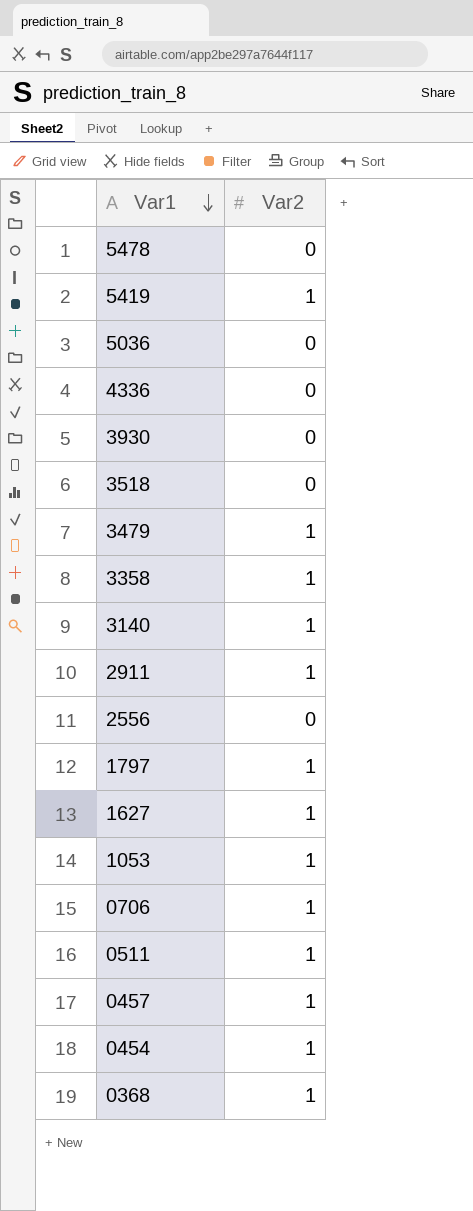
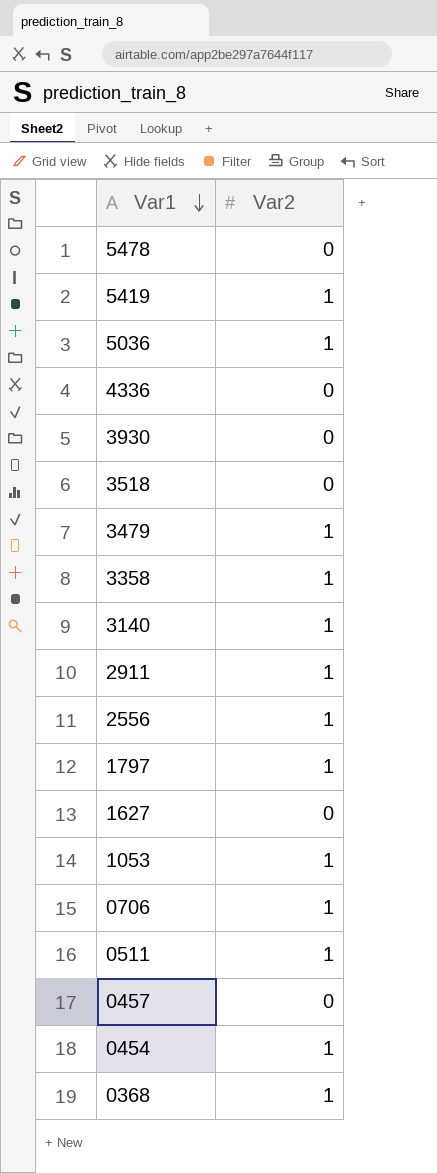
5036 | Var2: 0 -> 1
2556 | Var2: 0 -> 1
1627 | Var2: 1 -> 0
0457 | Var2: 1 -> 0

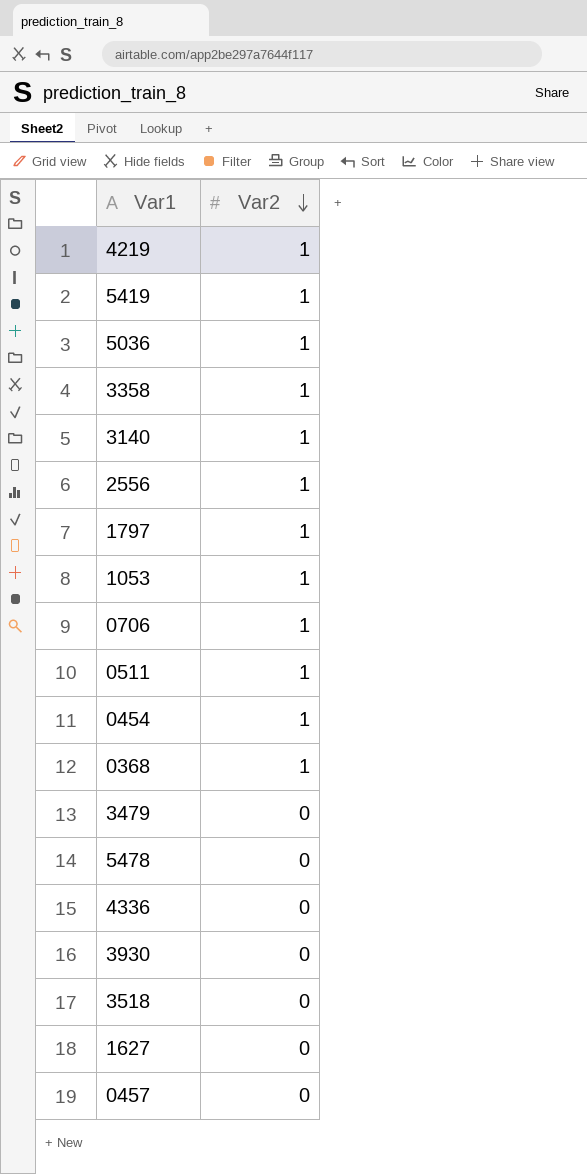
row order: Var1 descending -> Var2 descending
row 2911: 1 -> none
row 4219: none -> 1
3479 | Var2: 1 -> 0

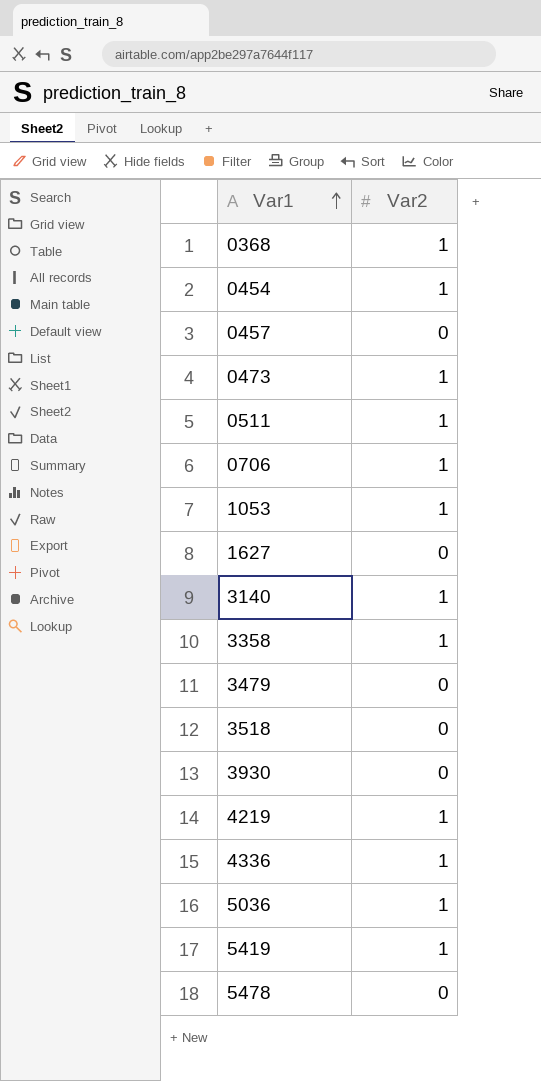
row order: Var2 descending -> Var1 ascending
row 2556: 1 -> none
row 1797: 1 -> none
row 0473: none -> 1
4336 | Var2: 0 -> 1

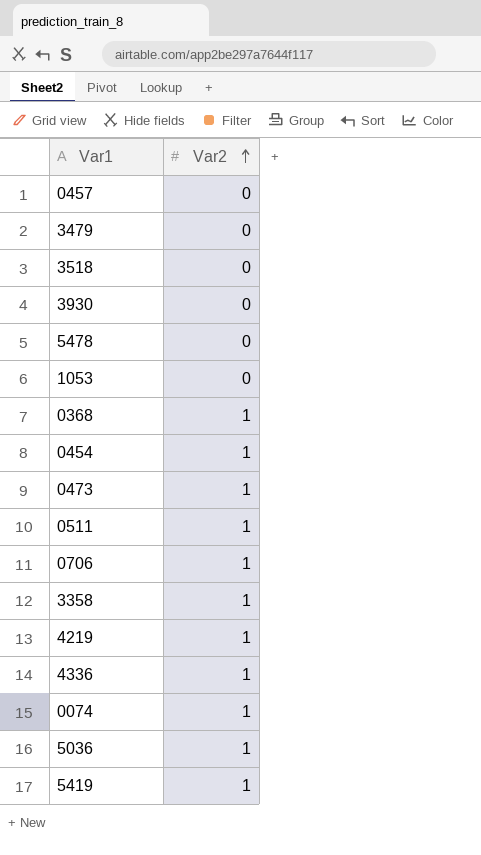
row order: Var1 ascending -> Var2 ascending
row 1627: 0 -> none
row 3140: 1 -> none
1053 | Var2: 1 -> 0
row 0074: none -> 1

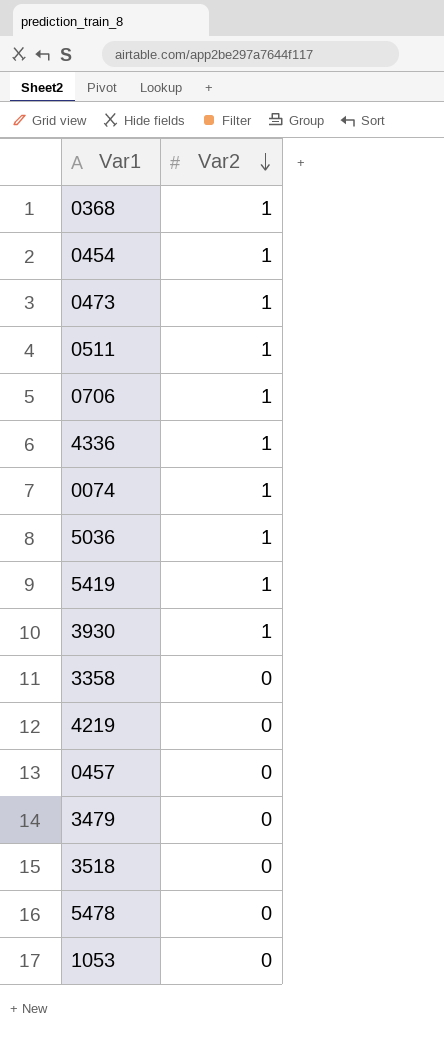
row order: Var2 ascending -> Var2 descending
3930 | Var2: 0 -> 1
3358 | Var2: 1 -> 0
4219 | Var2: 1 -> 0

